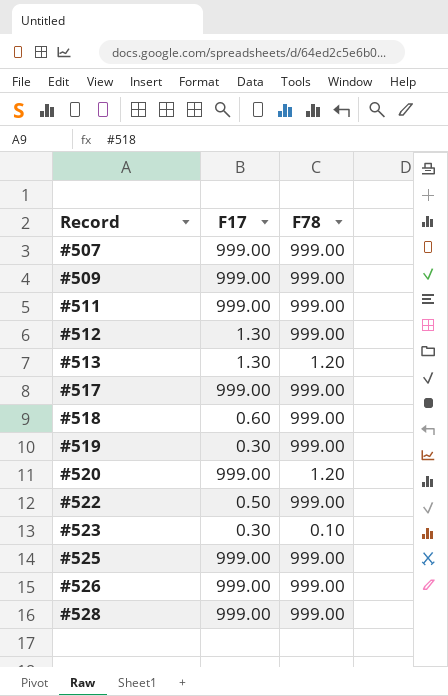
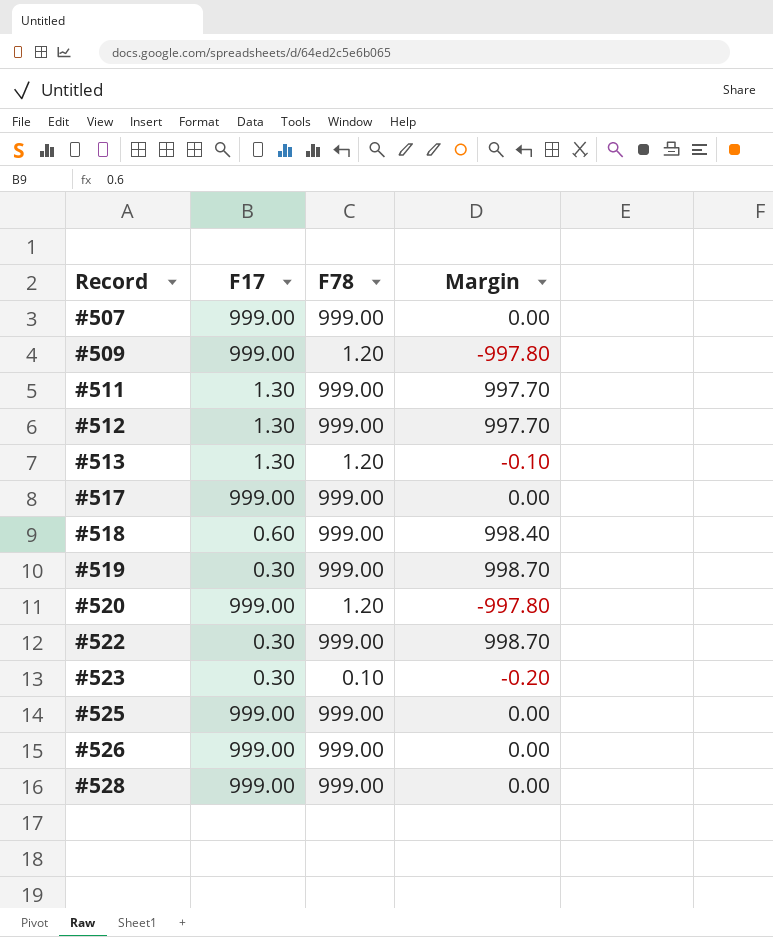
column Margin | formula: none -> [F78] - [F17]
#509 | F78: 999.00 -> 1.20
#511 | F17: 999.00 -> 1.30
#522 | F17: 0.50 -> 0.30

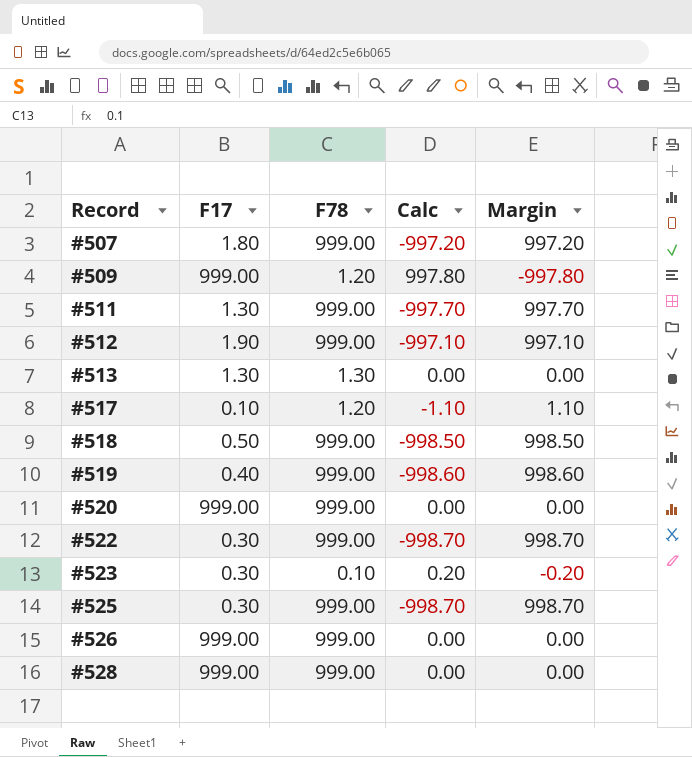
column Calc | formula: none -> [F17] - [F78]
#507 | F17: 999.00 -> 1.80
#507 | Margin: 0.00 -> 997.20
#512 | F17: 1.30 -> 1.90
#512 | Margin: 997.70 -> 997.10
#513 | F78: 1.20 -> 1.30
#513 | Margin: -0.10 -> 0.00
#517 | F17: 999.00 -> 0.10
#517 | F78: 999.00 -> 1.20
#517 | Margin: 0.00 -> 1.10
#518 | F17: 0.60 -> 0.50
#518 | Margin: 998.40 -> 998.50
#519 | F17: 0.30 -> 0.40
#519 | Margin: 998.70 -> 998.60
#520 | F78: 1.20 -> 999.00
#520 | Margin: -997.80 -> 0.00
#525 | F17: 999.00 -> 0.30
#525 | Margin: 0.00 -> 998.70

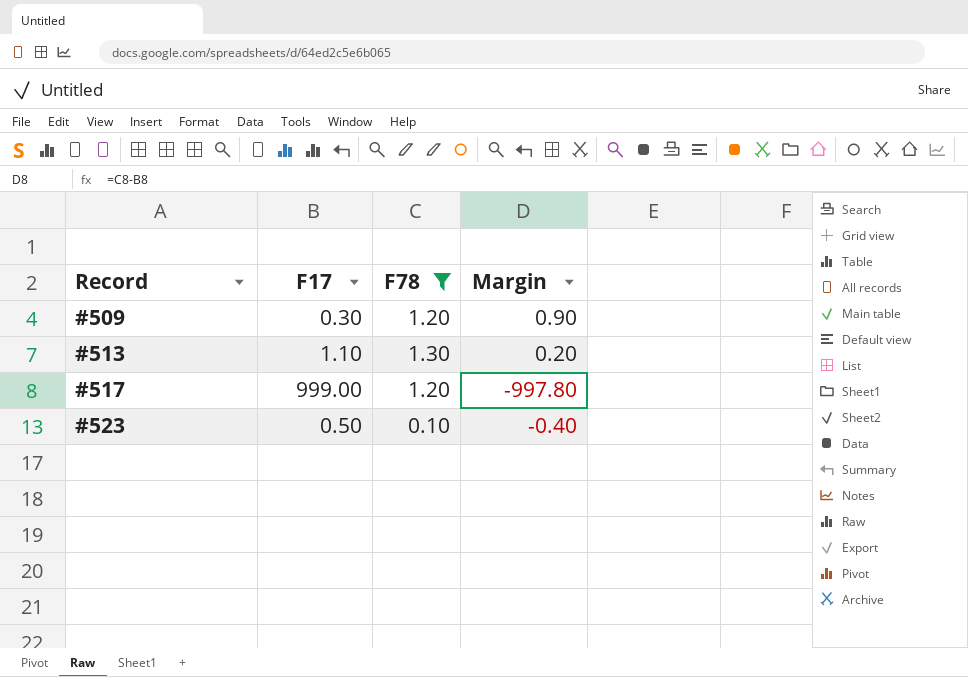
filter: none -> F78 != 999.00
column Calc | formula: [F17] - [F78] -> none
#509 | F17: 999.00 -> 0.30
#509 | Margin: -997.80 -> 0.90
#513 | F17: 1.30 -> 1.10
#513 | Margin: 0.00 -> 0.20
#517 | F17: 0.10 -> 999.00
#517 | Margin: 1.10 -> -997.80
#523 | F17: 0.30 -> 0.50
#523 | Margin: -0.20 -> -0.40

